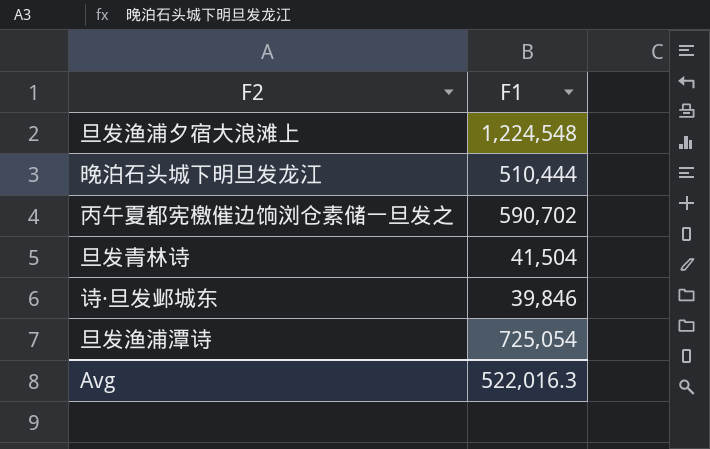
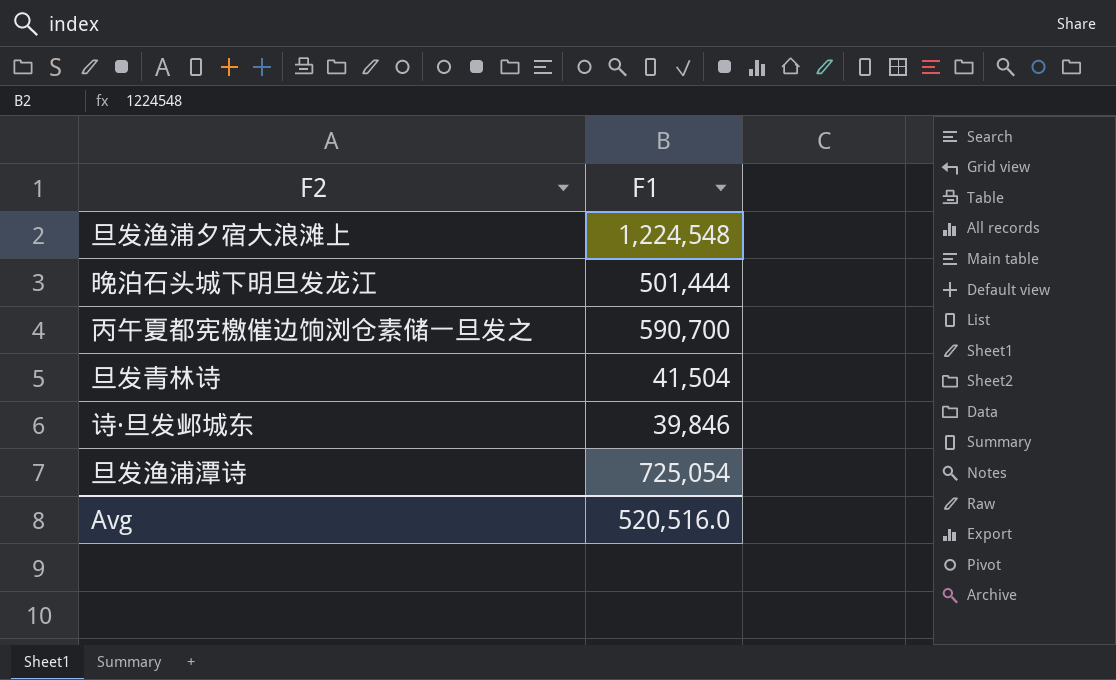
晚泊石头城下明旦发龙江 | F1: 510,444 -> 501,444
丙午夏都宪檄催边饷浏仓素储一旦发之 | F1: 590,702 -> 590,700
Avg | F1: 522,016.3 -> 520,516.0

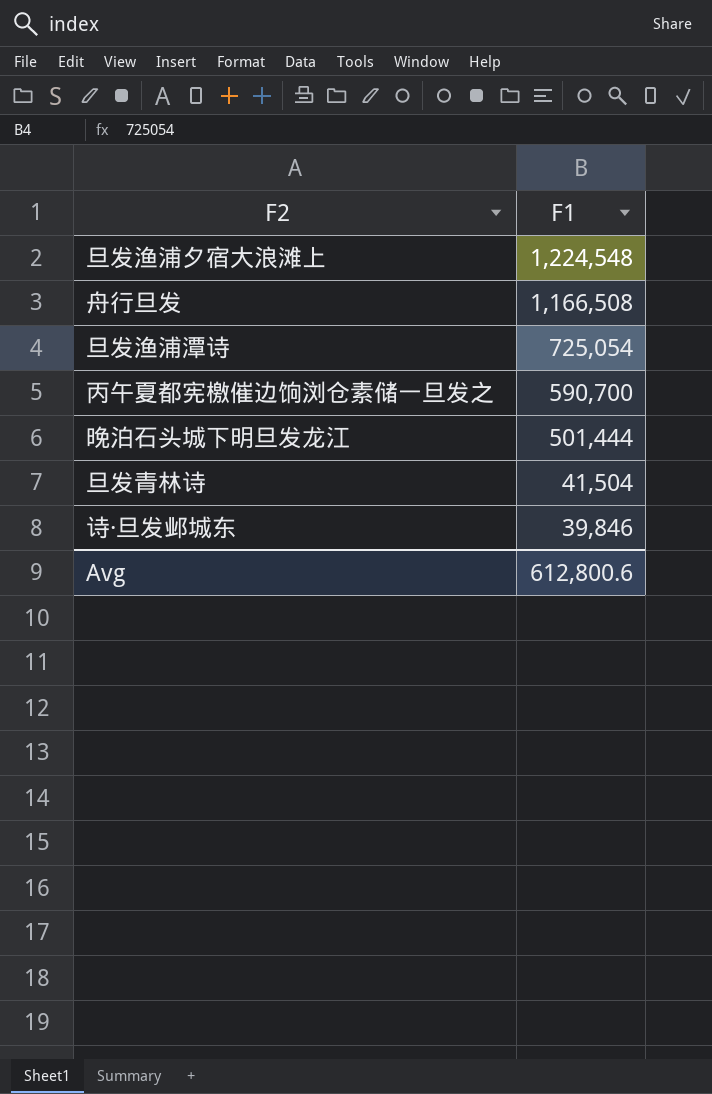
row order: none -> F1 descending
row 舟行旦发: none -> 1,166,508
Avg | F1: 520,516.0 -> 612,800.6

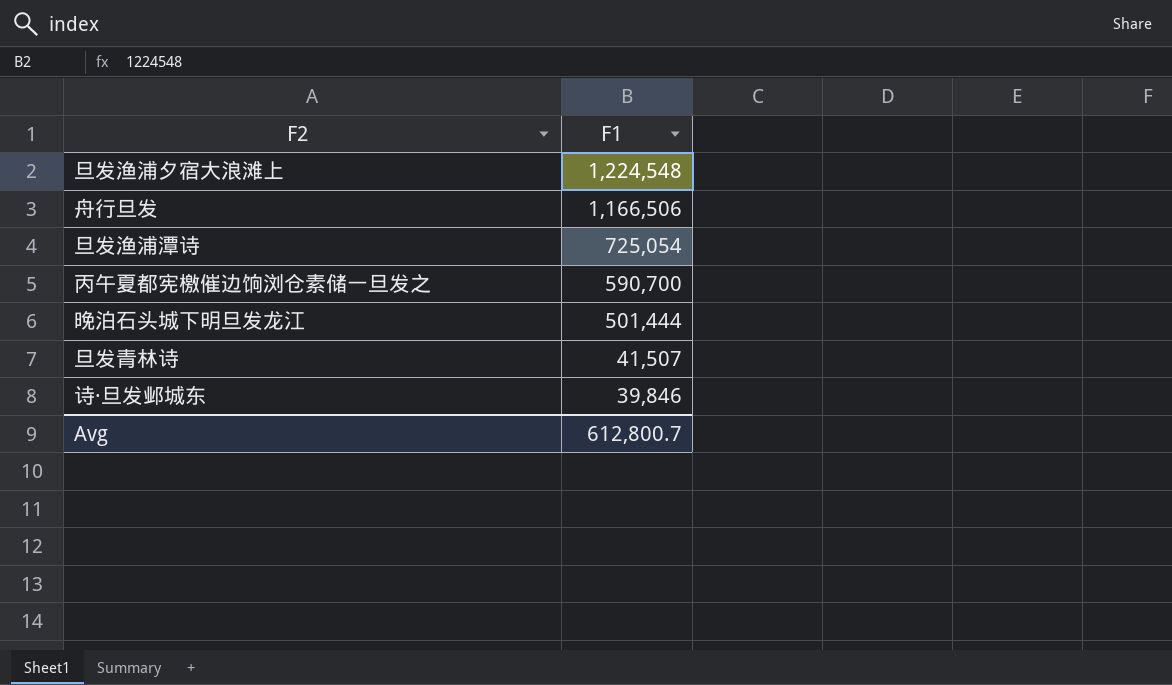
舟行旦发 | F1: 1,166,508 -> 1,166,506
旦发青林诗 | F1: 41,504 -> 41,507
Avg | F1: 612,800.6 -> 612,800.7

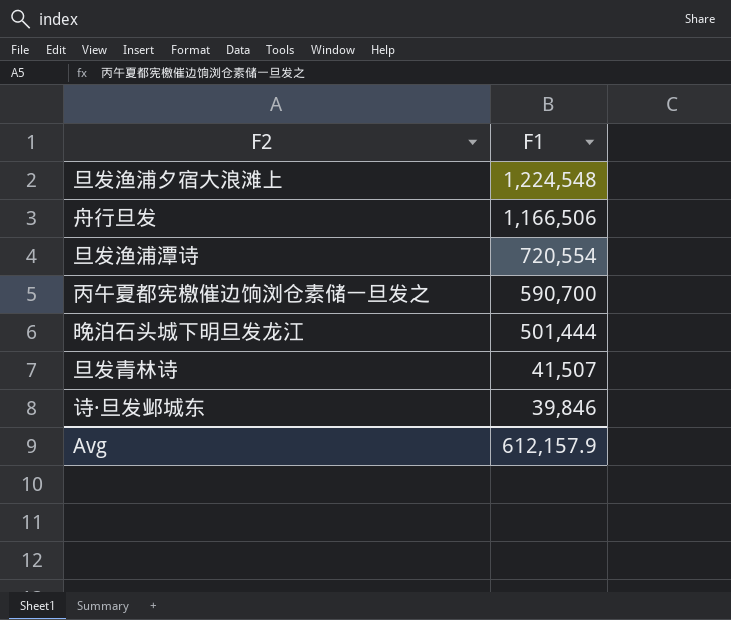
旦发渔浦潭诗 | F1: 725,054 -> 720,554
Avg | F1: 612,800.7 -> 612,157.9

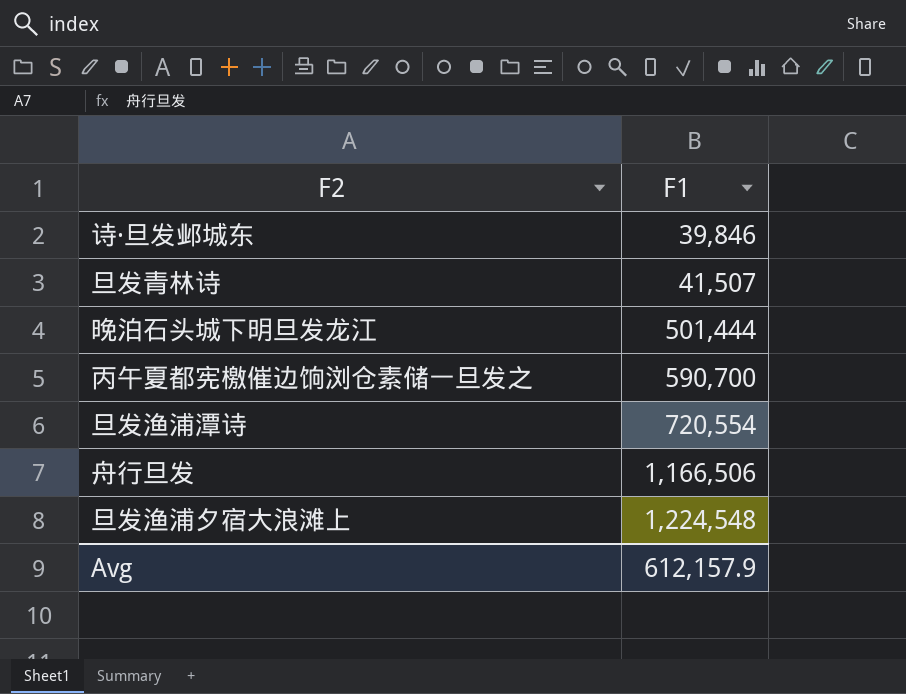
row order: F1 descending -> F1 ascending

